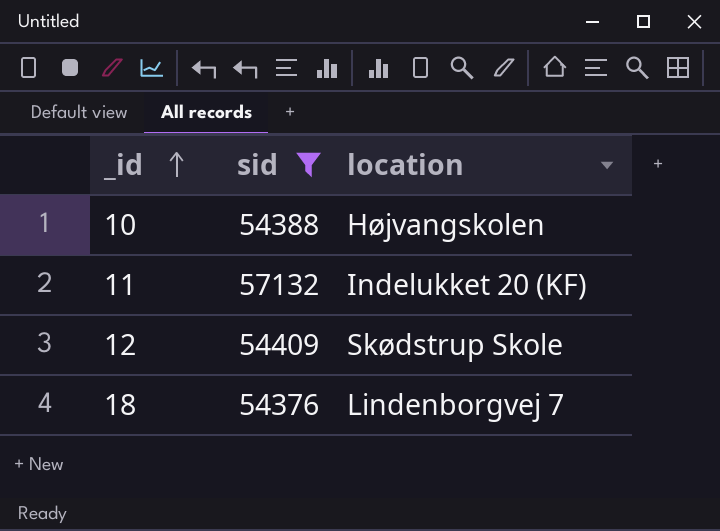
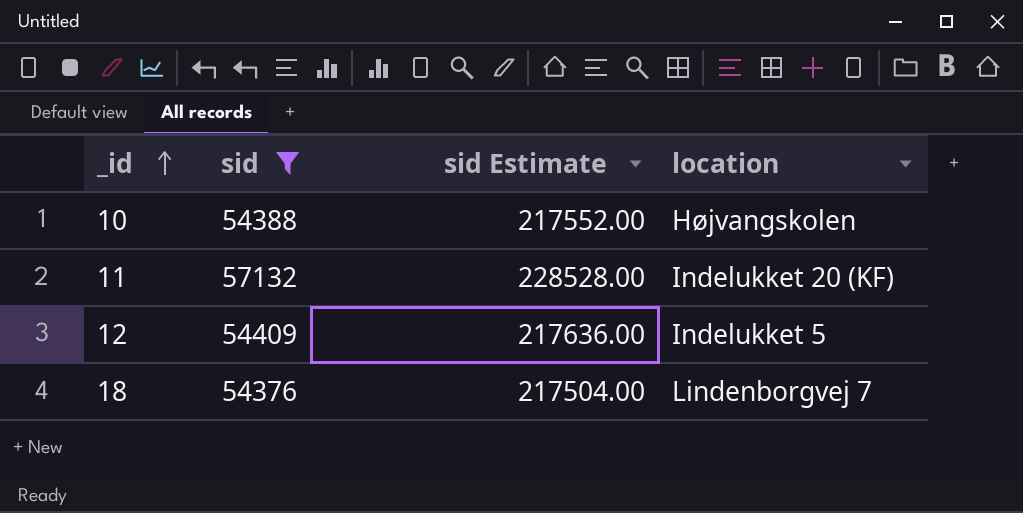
column sid Estimate | formula: none -> [sid] * 4
12 | location: Skødstrup Skole -> Indelukket 5

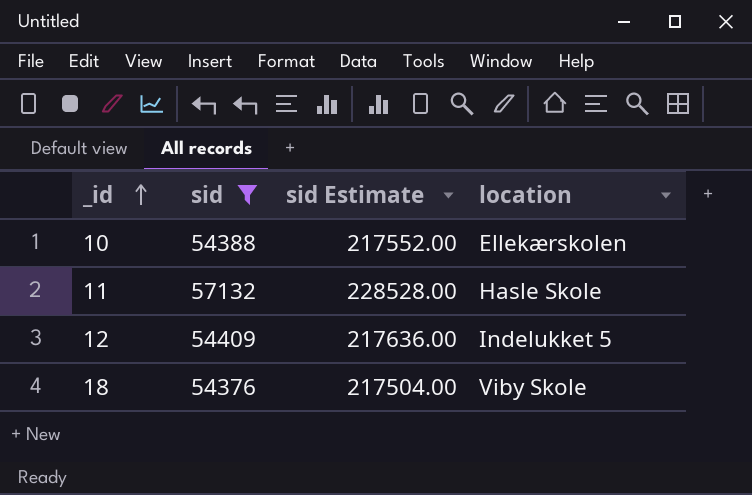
10 | location: Højvangskolen -> Ellekærskolen
11 | location: Indelukket 20 (KF) -> Hasle Skole
18 | location: Lindenborgvej 7 -> Viby Skole

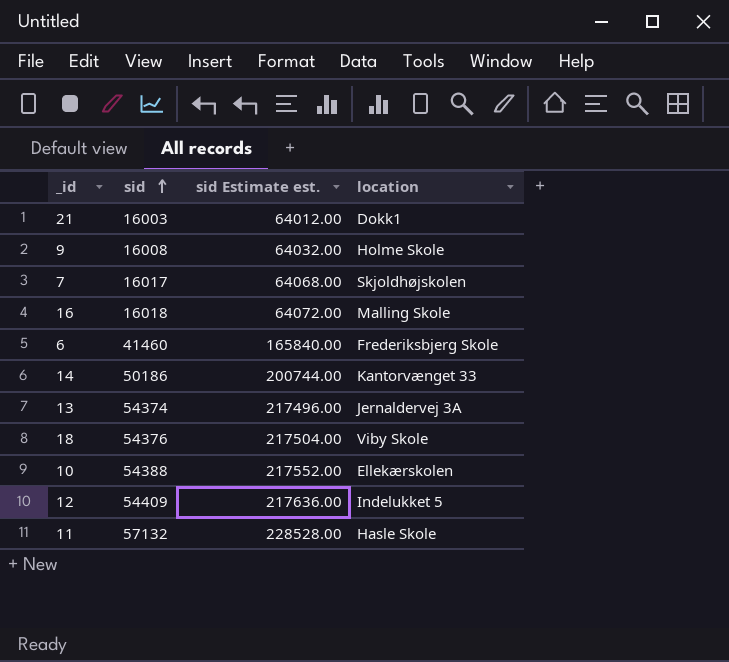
filter: sid >= 54376 -> none
row order: _id ascending -> sid ascending
column name: sid Estimate -> sid Estimate est.

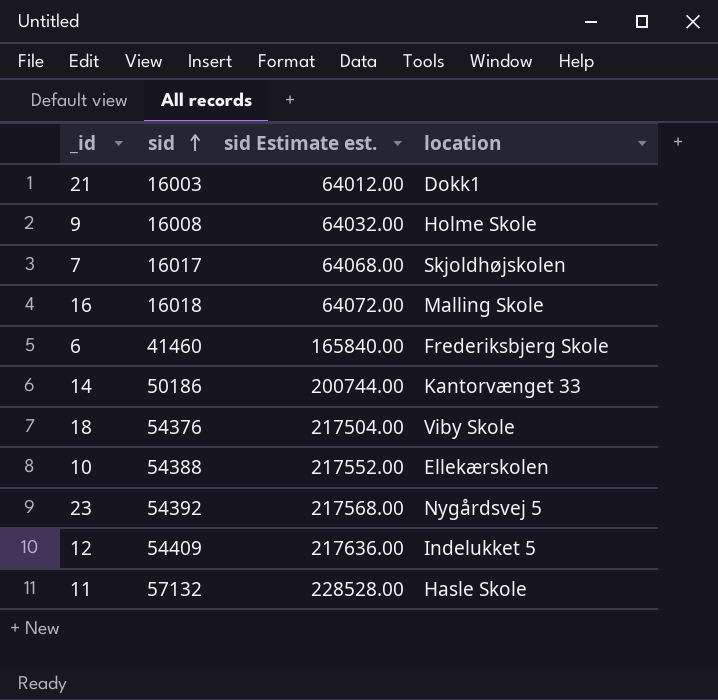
row 13: 54374 | 217496.00 | Jernaldervej 3A -> none
row 23: none -> 54392 | 217568.00 | Nygårdsvej 5

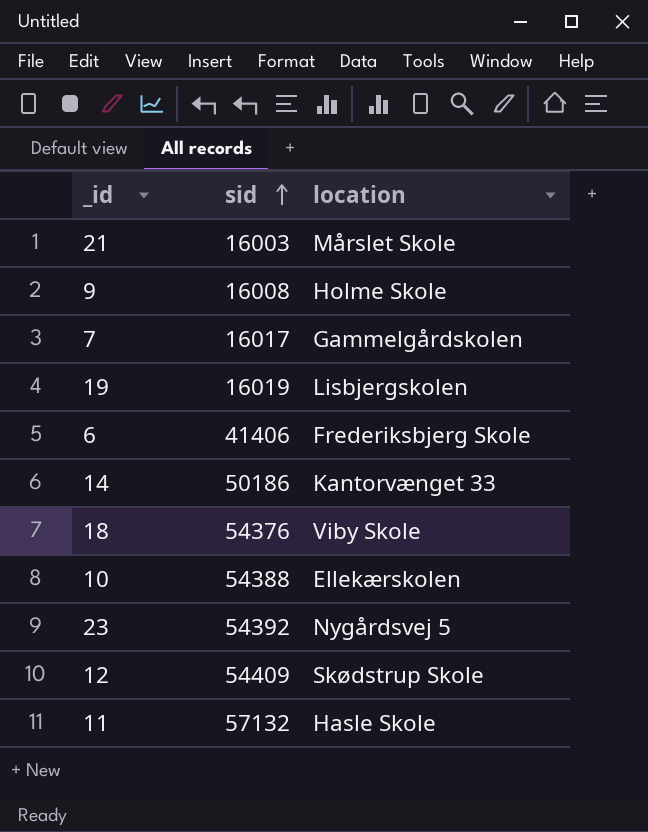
column sid Estimate est. | formula: [sid] * 4 -> none
row 16: 16018 | 64072.00 | Malling Skole -> none
21 | location: Dokk1 -> Mårslet Skole
7 | location: Skjoldhøjskolen -> Gammelgårdskolen
row 19: none -> 16019 | Lisbjergskolen
6 | sid: 41460 -> 41406
12 | location: Indelukket 5 -> Skødstrup Skole

